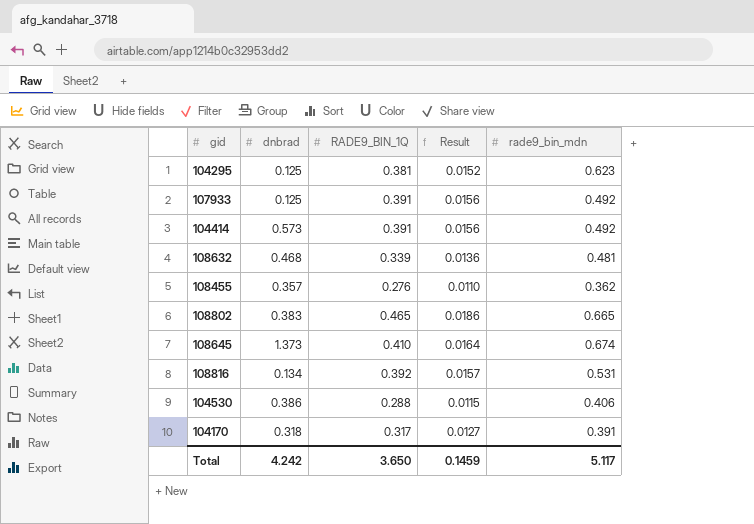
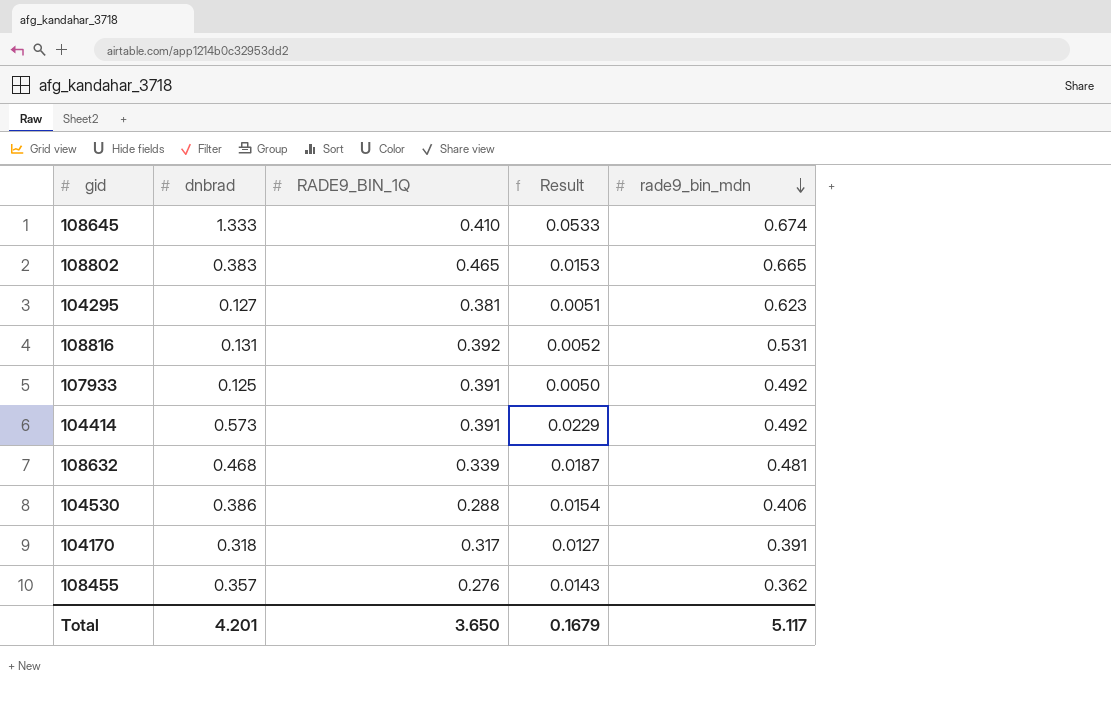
row order: none -> rade9_bin_mdn descending
column Result | formula: [RADE9_BIN_1Q] * 0.04 -> [dnbrad] * 0.04
108645 | dnbrad: 1.373 -> 1.333
104295 | dnbrad: 0.125 -> 0.127
108816 | dnbrad: 0.134 -> 0.131
Total | dnbrad: 4.242 -> 4.201
Total | Result: 0.1459 -> 0.1679

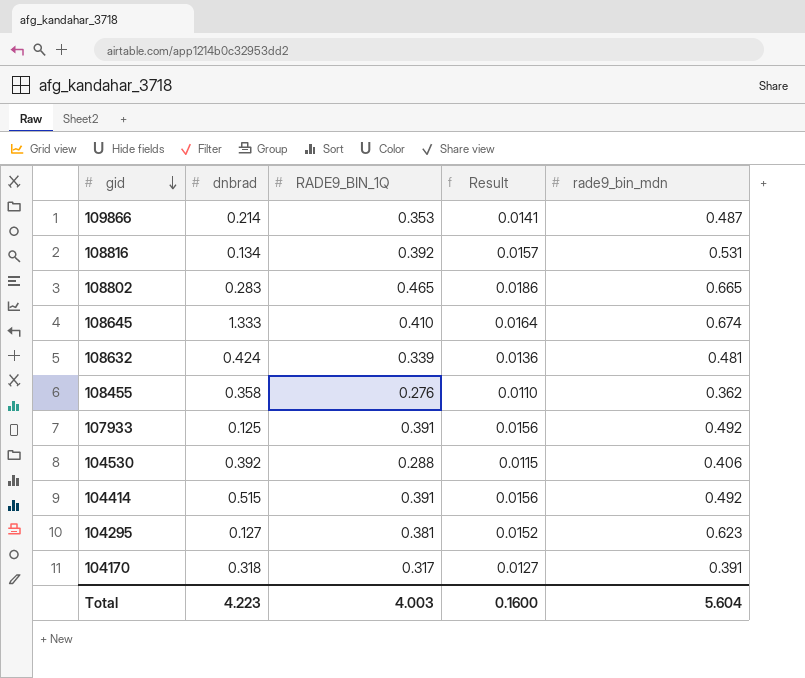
row order: rade9_bin_mdn descending -> gid descending
column Result | formula: [dnbrad] * 0.04 -> [RADE9_BIN_1Q] * 0.04
row 109866: none -> 0.214 | 0.353 | 0.0141 | 0.487
108816 | dnbrad: 0.131 -> 0.134
108802 | dnbrad: 0.383 -> 0.283
108632 | dnbrad: 0.468 -> 0.424
108455 | dnbrad: 0.357 -> 0.358
104530 | dnbrad: 0.386 -> 0.392
104414 | dnbrad: 0.573 -> 0.515
Total | dnbrad: 4.201 -> 4.223
Total | RADE9_BIN_1Q: 3.650 -> 4.003
Total | Result: 0.1679 -> 0.1600
Total | rade9_bin_mdn: 5.117 -> 5.604

